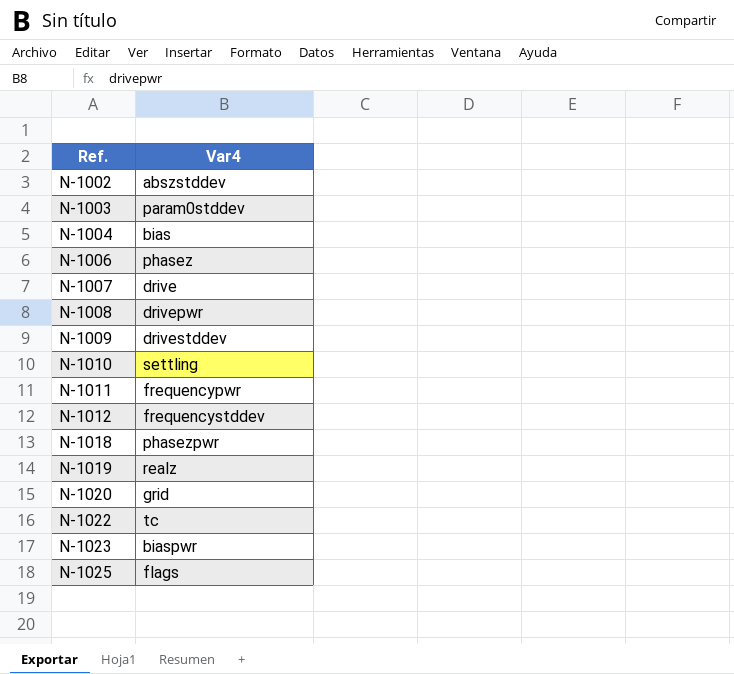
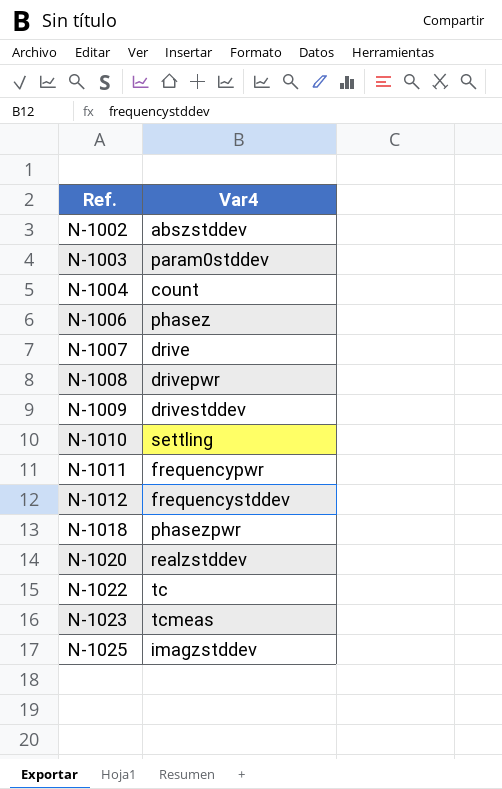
row N-1019: realz -> none
N-1004 | Var4: bias -> count
N-1020 | Var4: grid -> realzstddev
N-1023 | Var4: biaspwr -> tcmeas
N-1025 | Var4: flags -> imagzstddev

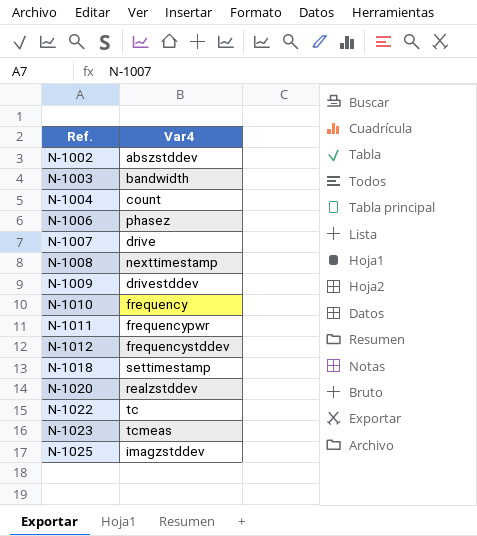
N-1003 | Var4: param0stddev -> bandwidth
N-1008 | Var4: drivepwr -> nexttimestamp
N-1010 | Var4: settling -> frequency
N-1018 | Var4: phasezpwr -> settimestamp

